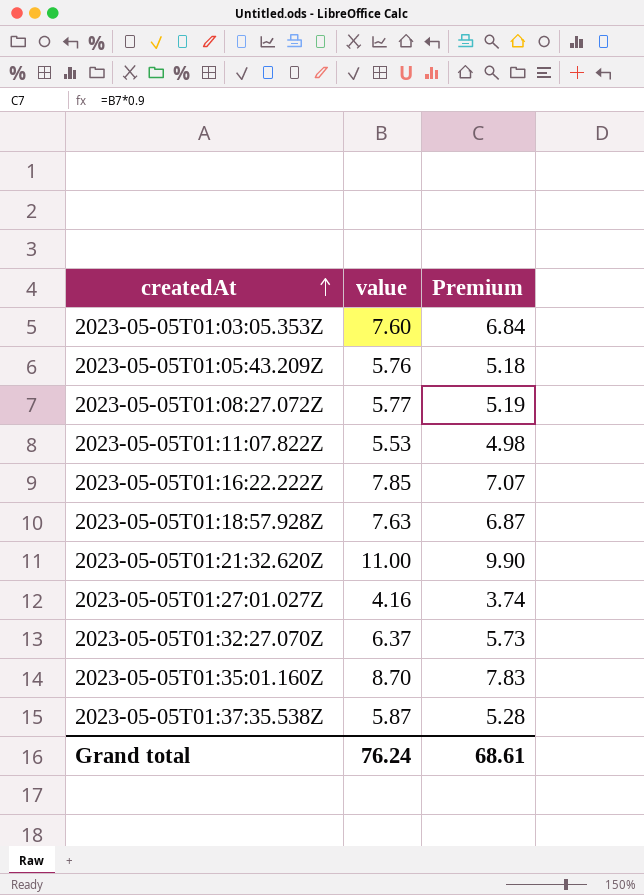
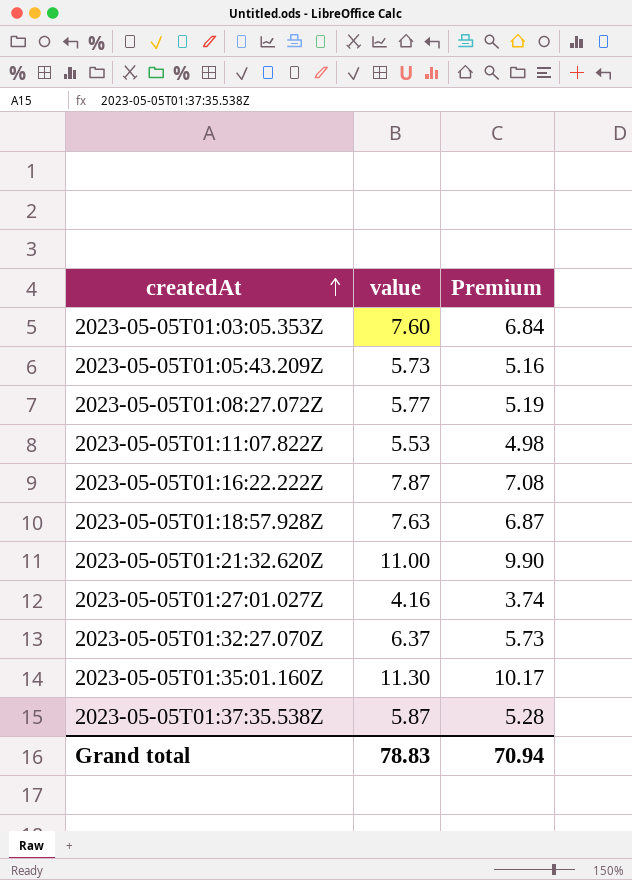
2023-05-05T01:05:43.209Z | value: 5.76 -> 5.73
2023-05-05T01:05:43.209Z | Premium: 5.18 -> 5.16
2023-05-05T01:16:22.222Z | value: 7.85 -> 7.87
2023-05-05T01:16:22.222Z | Premium: 7.07 -> 7.08
2023-05-05T01:35:01.160Z | value: 8.70 -> 11.30
2023-05-05T01:35:01.160Z | Premium: 7.83 -> 10.17
Grand total | value: 76.24 -> 78.83
Grand total | Premium: 68.61 -> 70.94

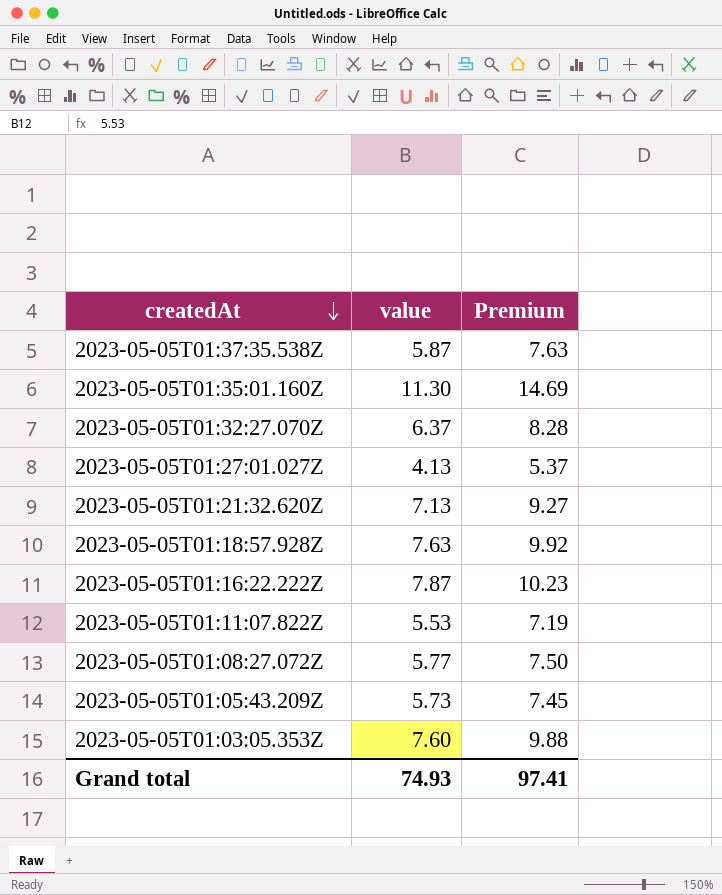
row order: createdAt ascending -> createdAt descending
column Premium | formula: [value] * 0.9 -> [value] * 1.3
2023-05-05T01:27:01.027Z | value: 4.16 -> 4.13
2023-05-05T01:21:32.620Z | value: 11.00 -> 7.13
Grand total | value: 78.83 -> 74.93
Grand total | Premium: 70.94 -> 97.41

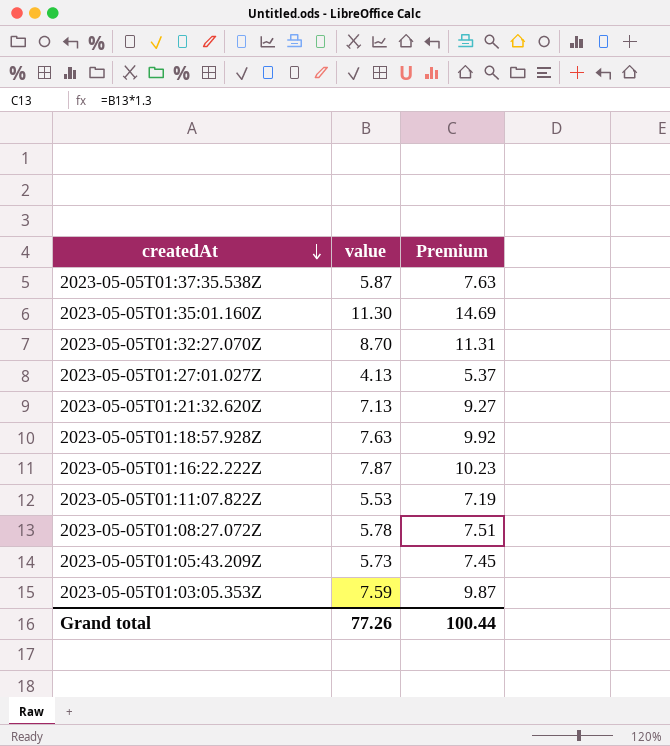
2023-05-05T01:32:27.070Z | value: 6.37 -> 8.70
2023-05-05T01:32:27.070Z | Premium: 8.28 -> 11.31
2023-05-05T01:08:27.072Z | value: 5.77 -> 5.78
2023-05-05T01:08:27.072Z | Premium: 7.50 -> 7.51
2023-05-05T01:03:05.353Z | value: 7.60 -> 7.59
2023-05-05T01:03:05.353Z | Premium: 9.88 -> 9.87
Grand total | value: 74.93 -> 77.26
Grand total | Premium: 97.41 -> 100.44

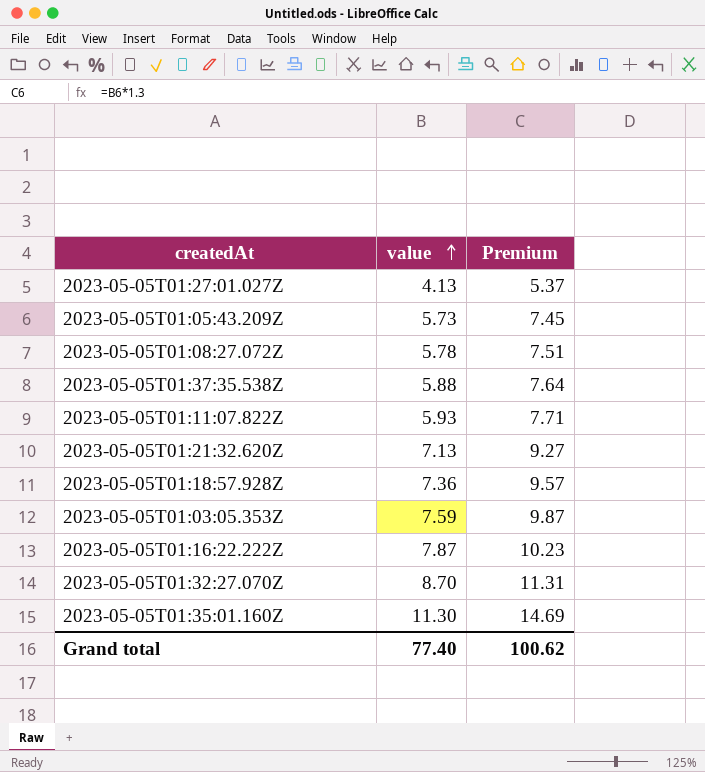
row order: createdAt descending -> value ascending
2023-05-05T01:37:35.538Z | value: 5.87 -> 5.88
2023-05-05T01:37:35.538Z | Premium: 7.63 -> 7.64
2023-05-05T01:11:07.822Z | value: 5.53 -> 5.93
2023-05-05T01:11:07.822Z | Premium: 7.19 -> 7.71
2023-05-05T01:18:57.928Z | value: 7.63 -> 7.36
2023-05-05T01:18:57.928Z | Premium: 9.92 -> 9.57
Grand total | value: 77.26 -> 77.40
Grand total | Premium: 100.44 -> 100.62

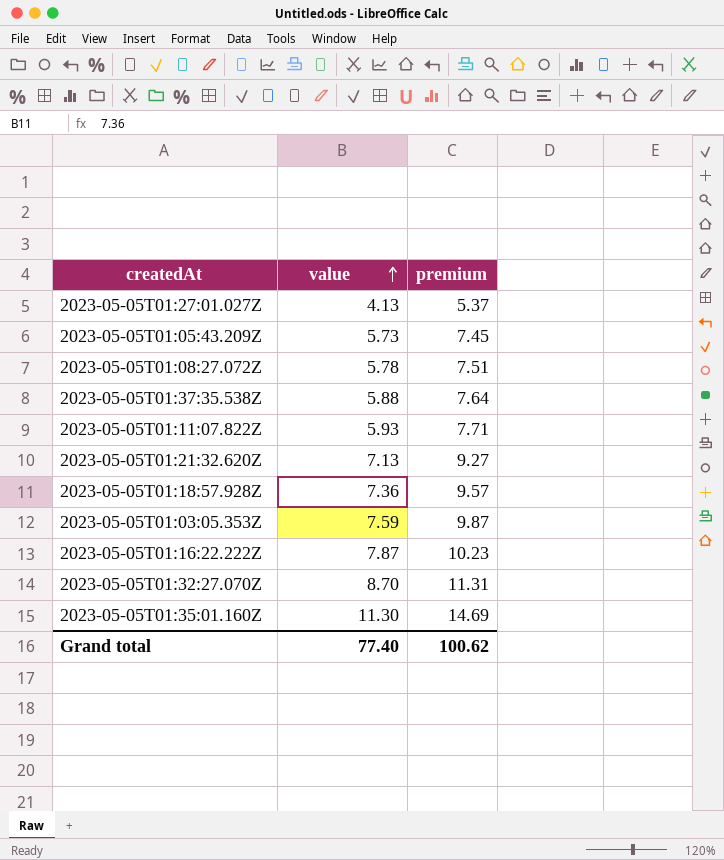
column name: Premium -> premium

